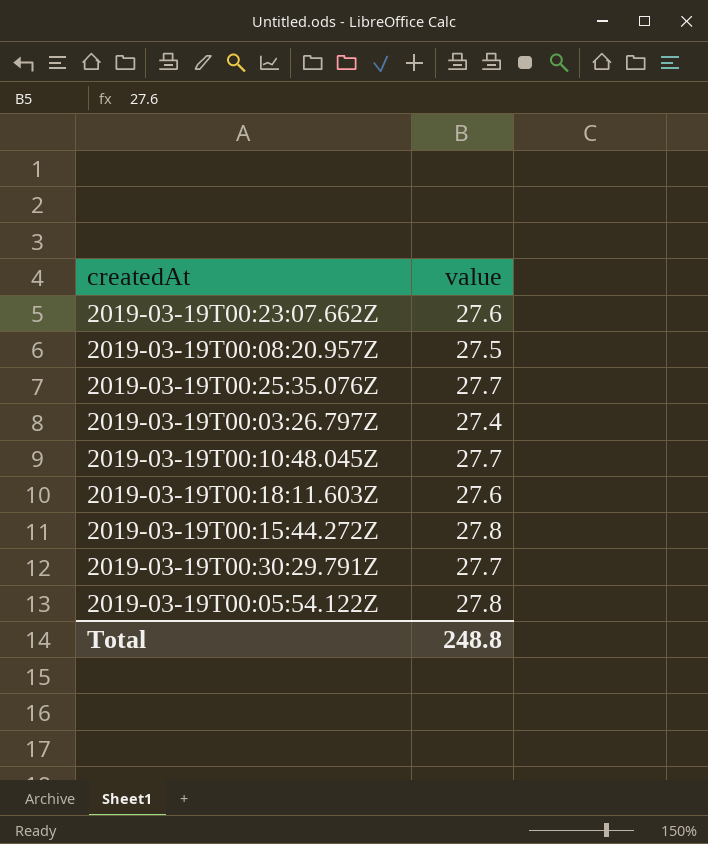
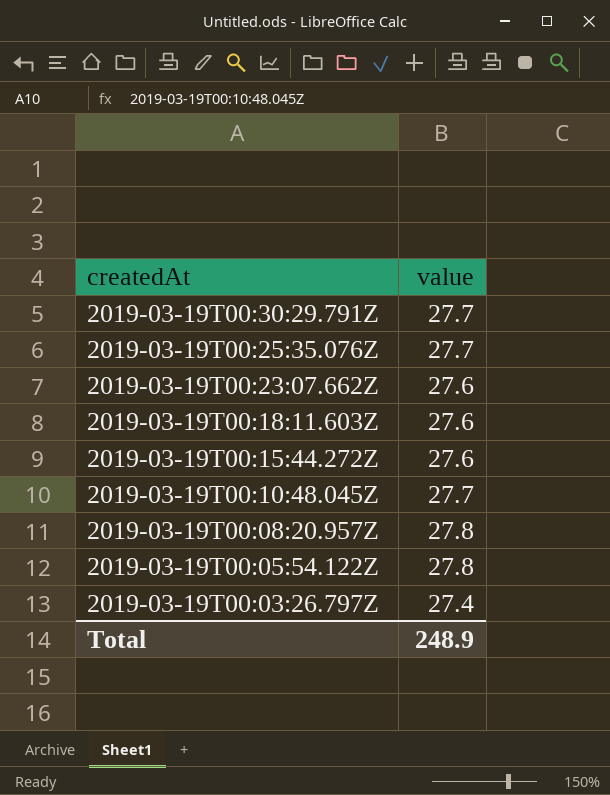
row order: none -> createdAt descending
2019-03-19T00:15:44.272Z | value: 27.8 -> 27.6
2019-03-19T00:08:20.957Z | value: 27.5 -> 27.8
Total | value: 248.8 -> 248.9

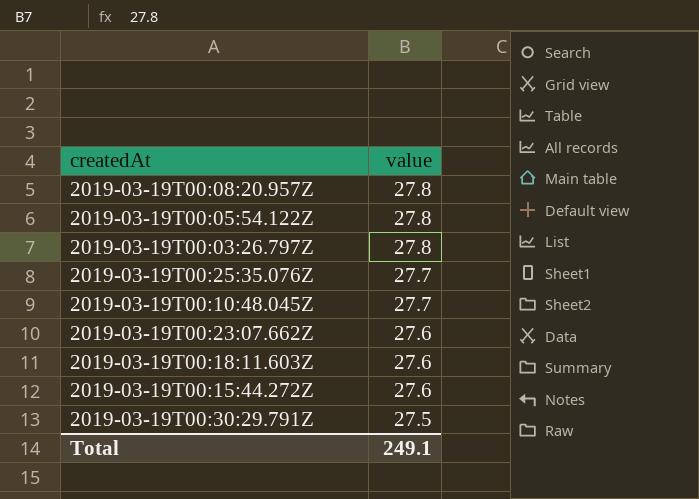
row order: createdAt descending -> value descending
2019-03-19T00:03:26.797Z | value: 27.4 -> 27.8
2019-03-19T00:30:29.791Z | value: 27.7 -> 27.5
Total | value: 248.9 -> 249.1

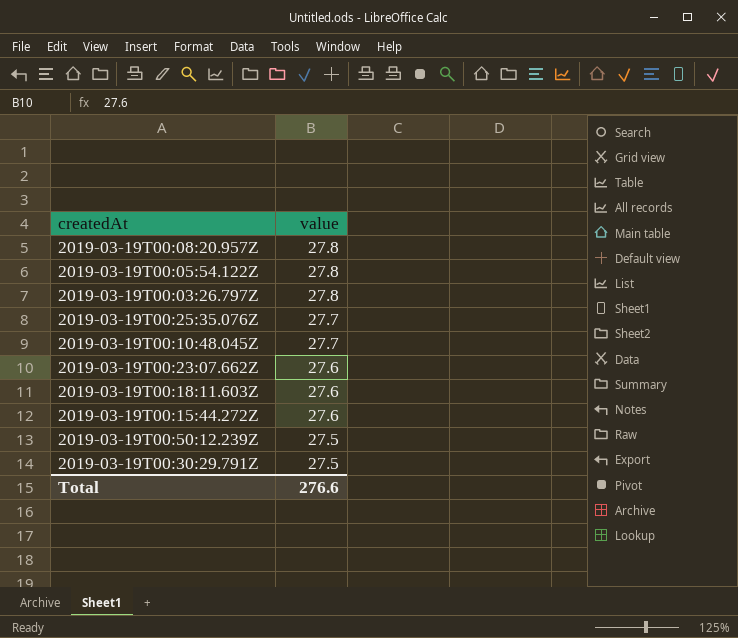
row 2019-03-19T00:50:12.239Z: none -> 27.5
Total | value: 249.1 -> 276.6

